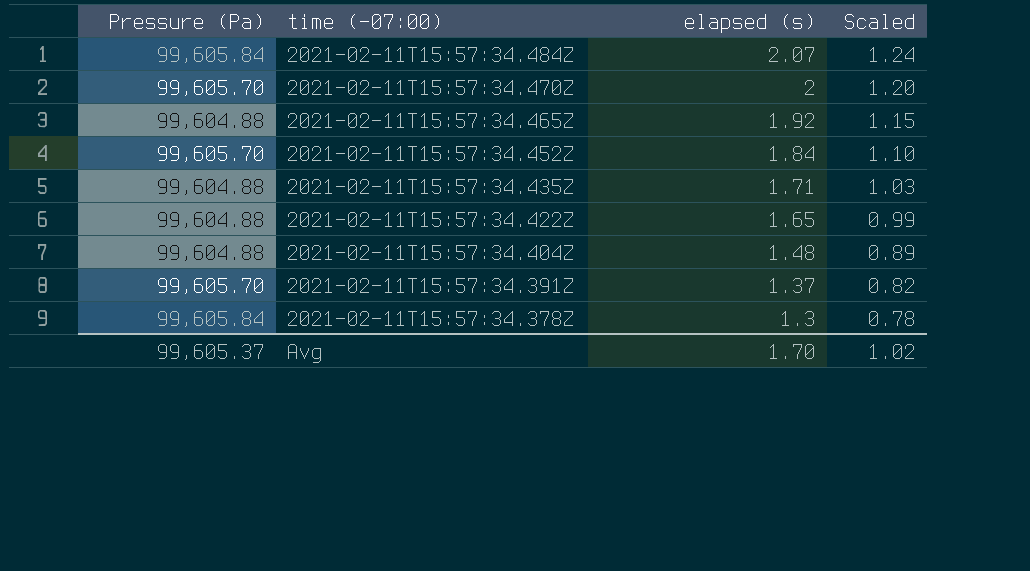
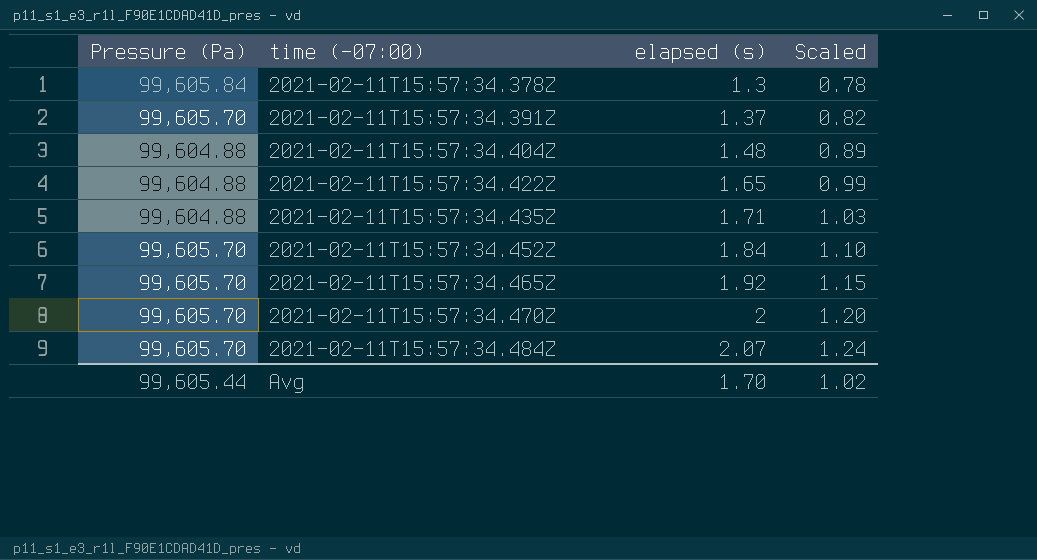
row order: time (-07:00) descending -> time (-07:00) ascending
2021-02-11T15:57:34.465Z | Pressure (Pa): 99,604.88 -> 99,605.70
2021-02-11T15:57:34.484Z | Pressure (Pa): 99,605.84 -> 99,605.70
Avg | Pressure (Pa): 99,605.37 -> 99,605.44

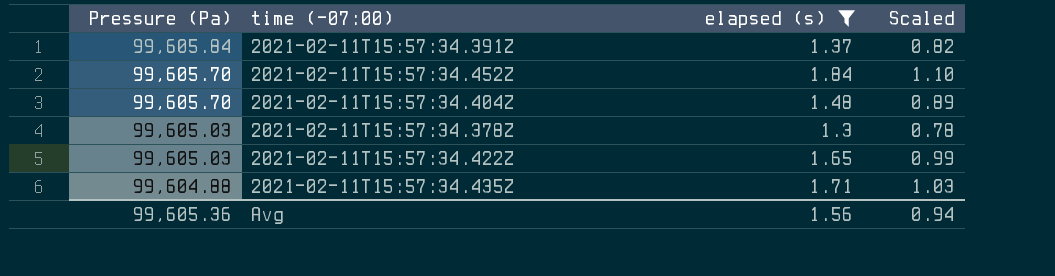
filter: none -> elapsed (s) <= 1.84
row order: time (-07:00) ascending -> Pressure (Pa) descending
2021-02-11T15:57:34.391Z | Pressure (Pa): 99,605.70 -> 99,605.84
2021-02-11T15:57:34.404Z | Pressure (Pa): 99,604.88 -> 99,605.70
2021-02-11T15:57:34.378Z | Pressure (Pa): 99,605.84 -> 99,605.03
2021-02-11T15:57:34.422Z | Pressure (Pa): 99,604.88 -> 99,605.03
Avg | Pressure (Pa): 99,605.44 -> 99,605.36
Avg | elapsed (s): 1.70 -> 1.56
Avg | Scaled: 1.02 -> 0.94

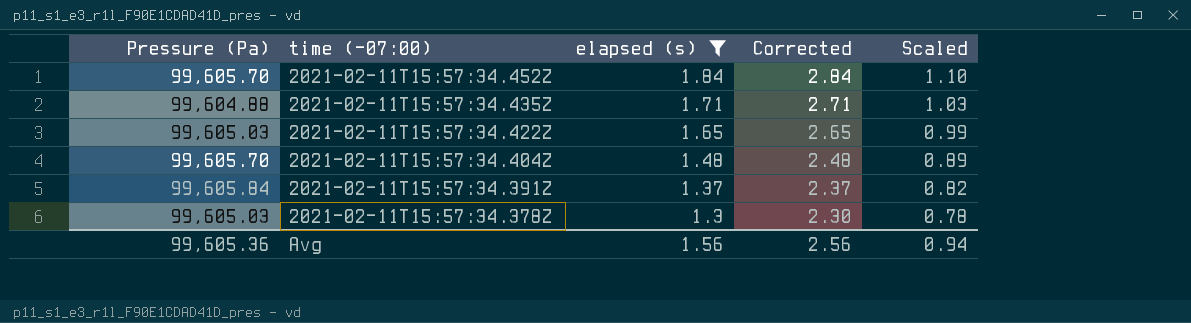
row order: Pressure (Pa) descending -> time (-07:00) descending
column Corrected | formula: none -> [elapsed (s)] + 1

